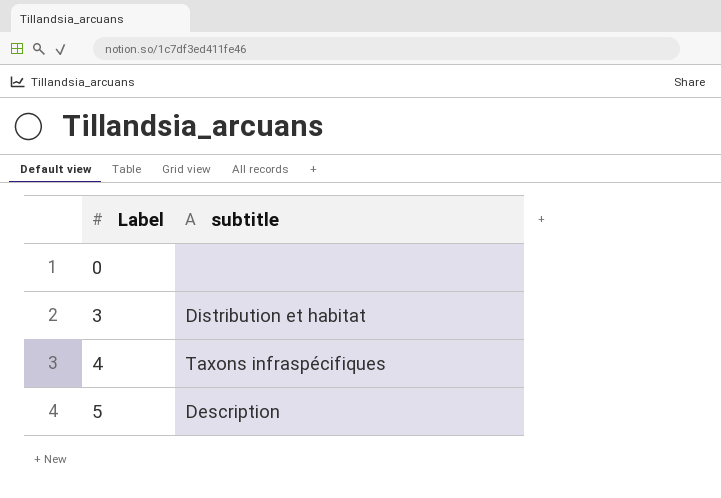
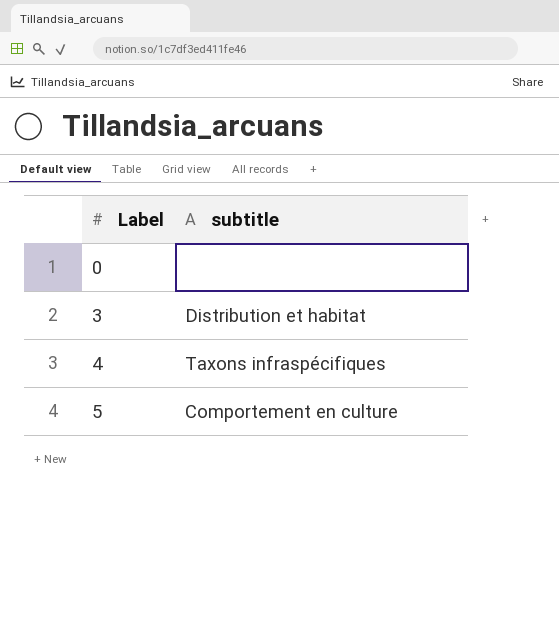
5 | subtitle: Description -> Comportement en culture

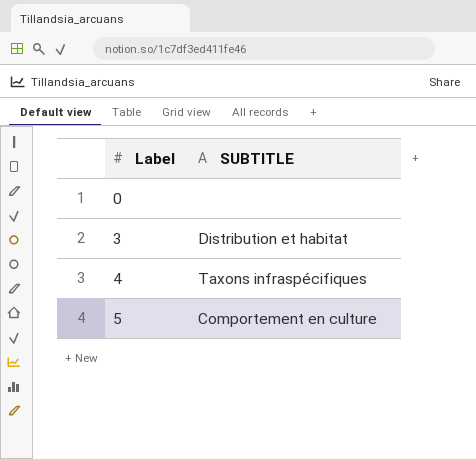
column name: subtitle -> SUBTITLE

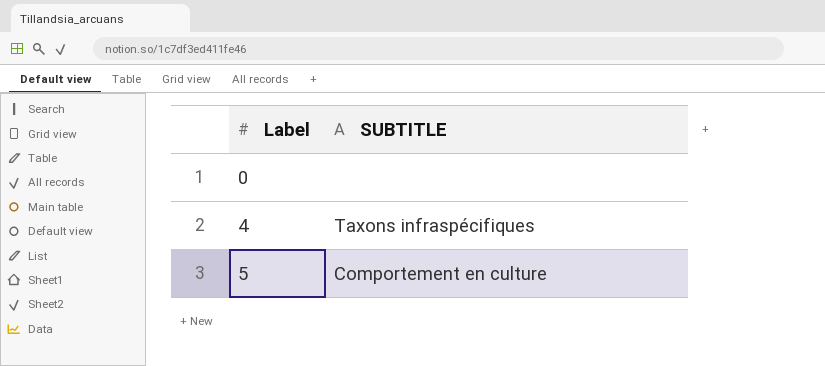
row 3: Distribution et habitat -> none

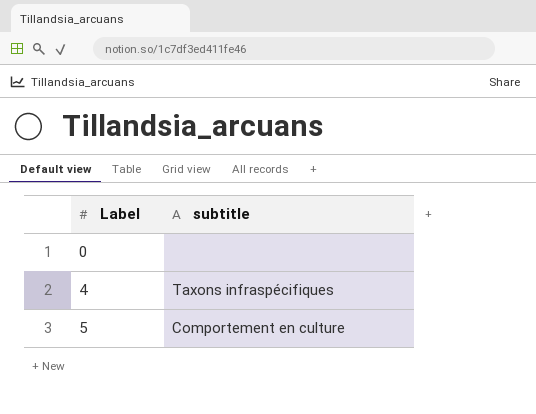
column name: SUBTITLE -> subtitle

